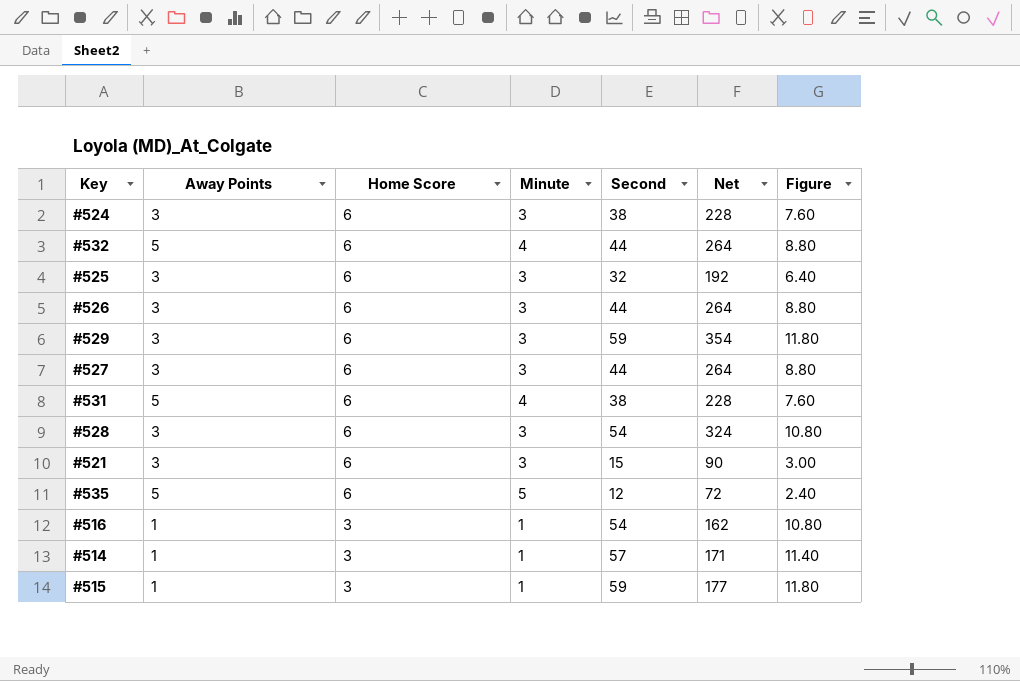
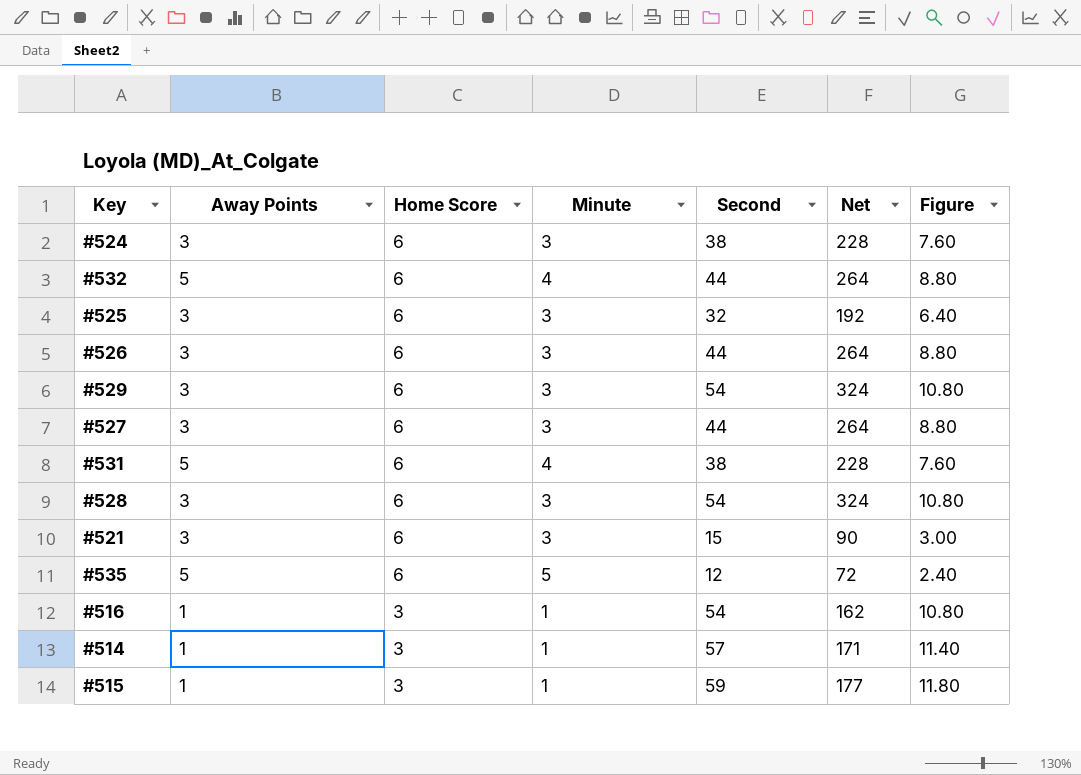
#529 | Second: 59 -> 54
#529 | Net: 354 -> 324
#529 | Figure: 11.80 -> 10.80

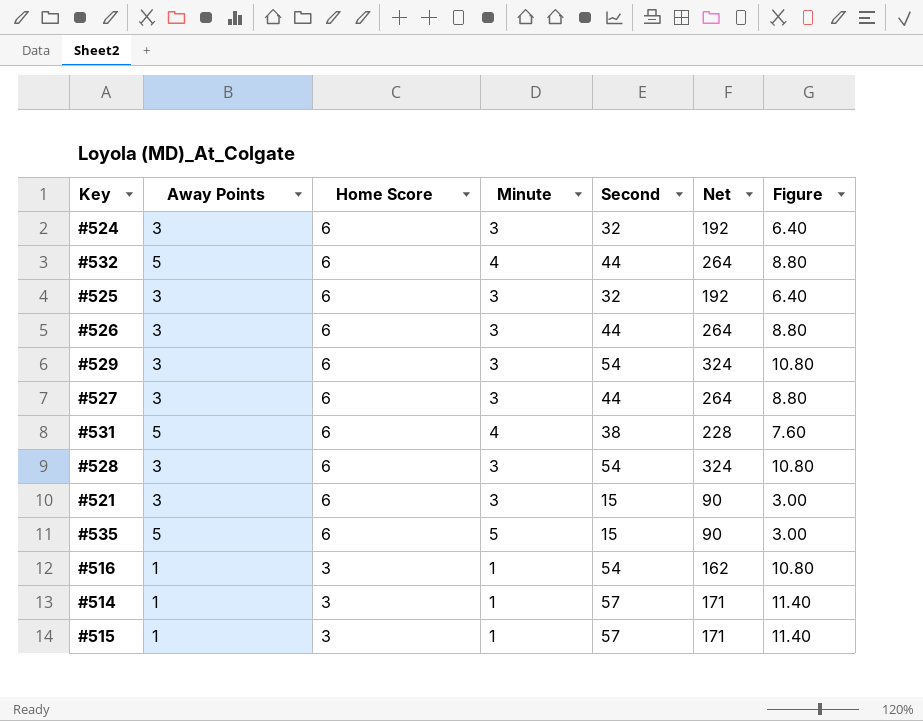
#524 | Second: 38 -> 32
#524 | Net: 228 -> 192
#524 | Figure: 7.60 -> 6.40
#535 | Second: 12 -> 15
#535 | Net: 72 -> 90
#535 | Figure: 2.40 -> 3.00
#515 | Second: 59 -> 57
#515 | Net: 177 -> 171
#515 | Figure: 11.80 -> 11.40

